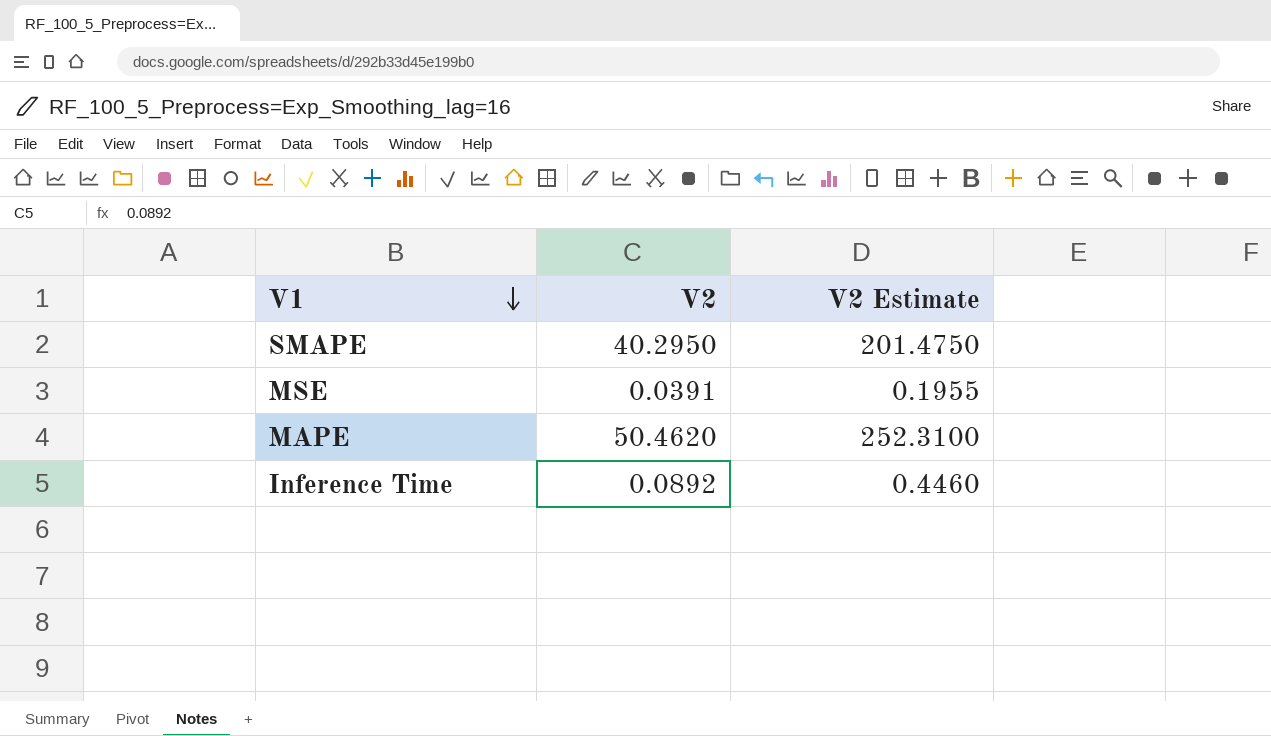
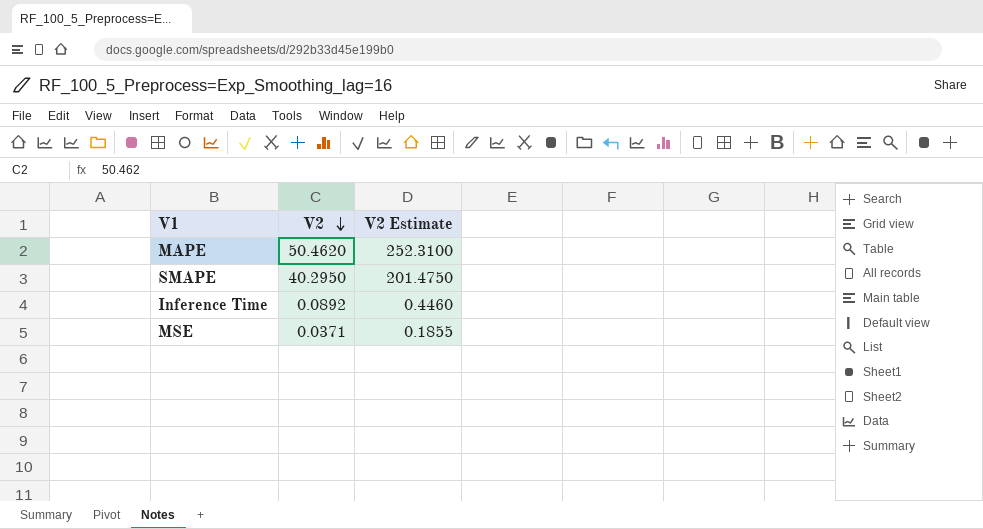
row order: V1 descending -> V2 descending
MSE | V2: 0.0391 -> 0.0371
MSE | V2 Estimate: 0.1955 -> 0.1855

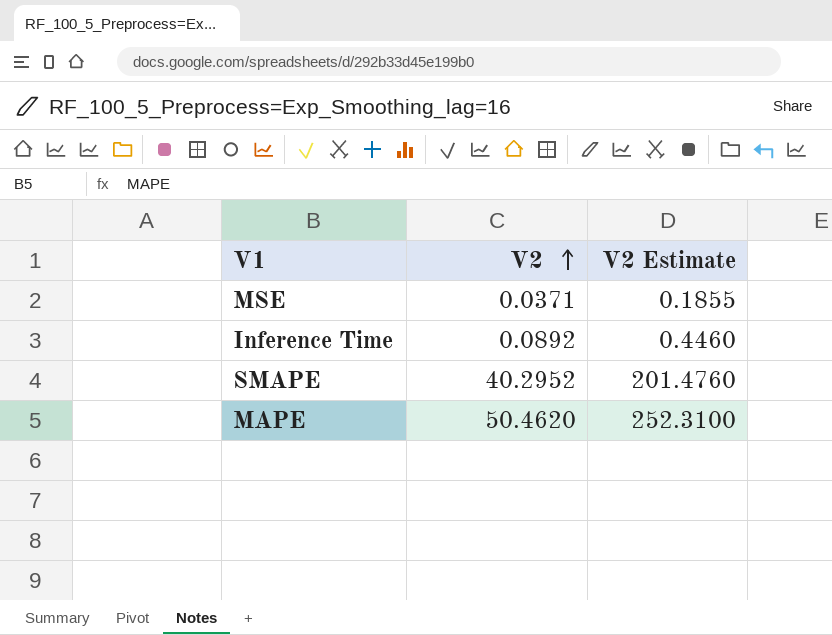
row order: V2 descending -> V2 ascending
SMAPE | V2: 40.2950 -> 40.2952
SMAPE | V2 Estimate: 201.4750 -> 201.4760

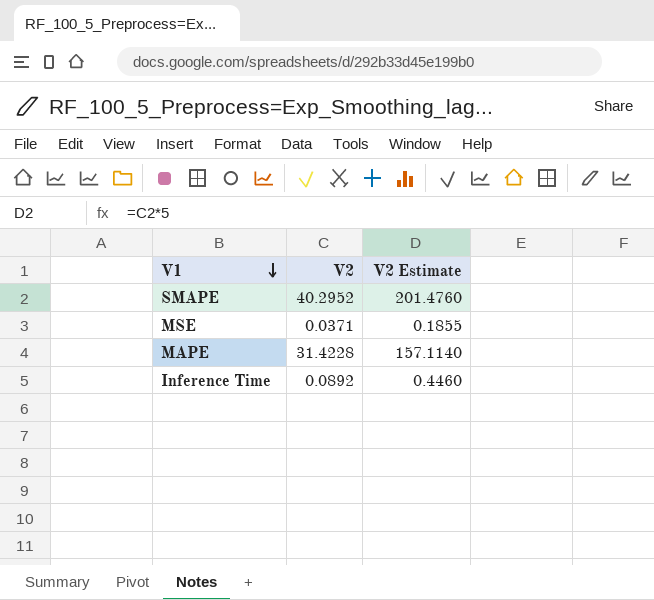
row order: V2 ascending -> V1 descending
MAPE | V2: 50.4620 -> 31.4228
MAPE | V2 Estimate: 252.3100 -> 157.1140

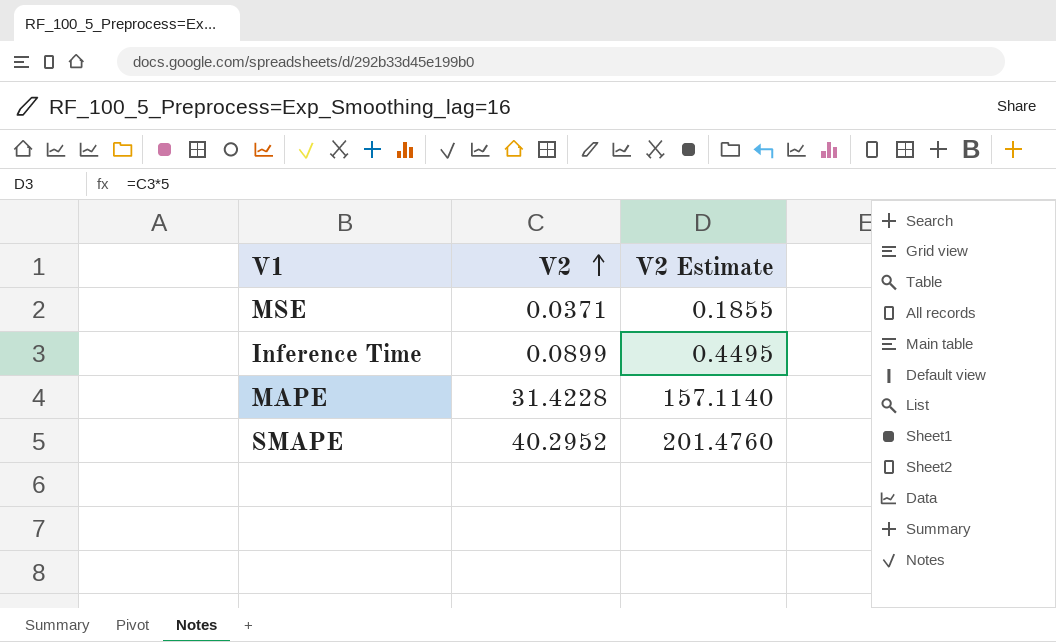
row order: V1 descending -> V2 ascending
Inference Time | V2: 0.0892 -> 0.0899
Inference Time | V2 Estimate: 0.4460 -> 0.4495

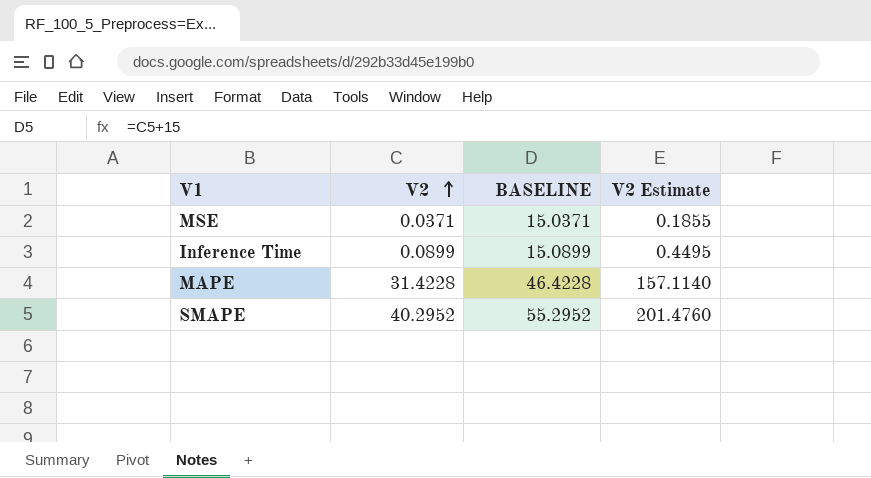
column BASELINE | formula: none -> [V2] + 15

